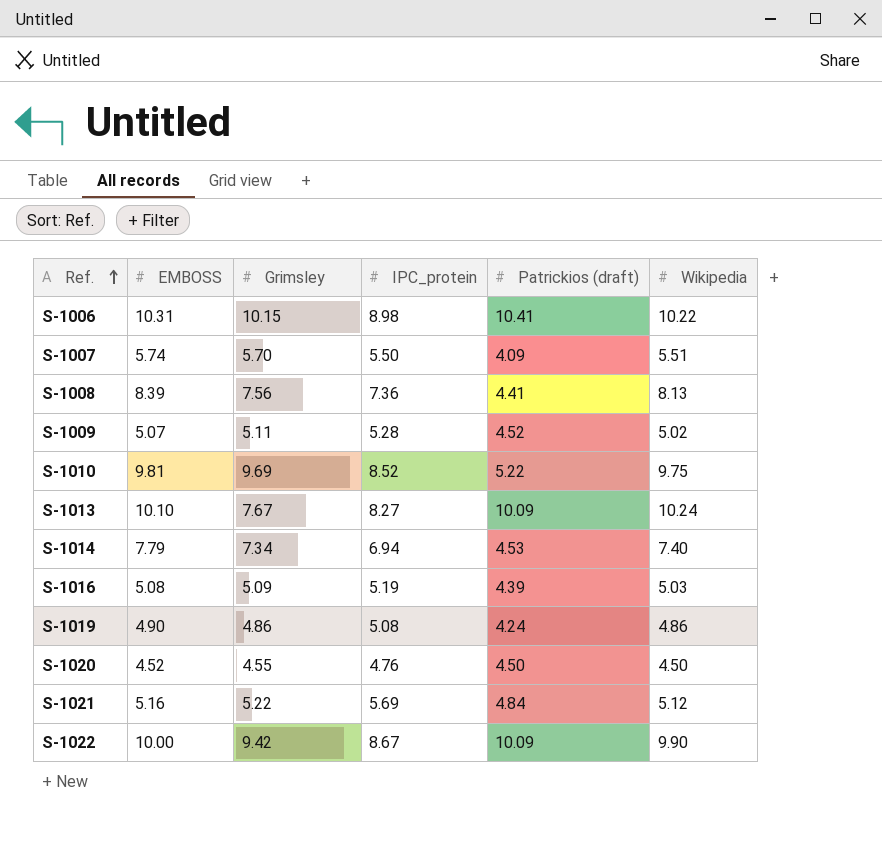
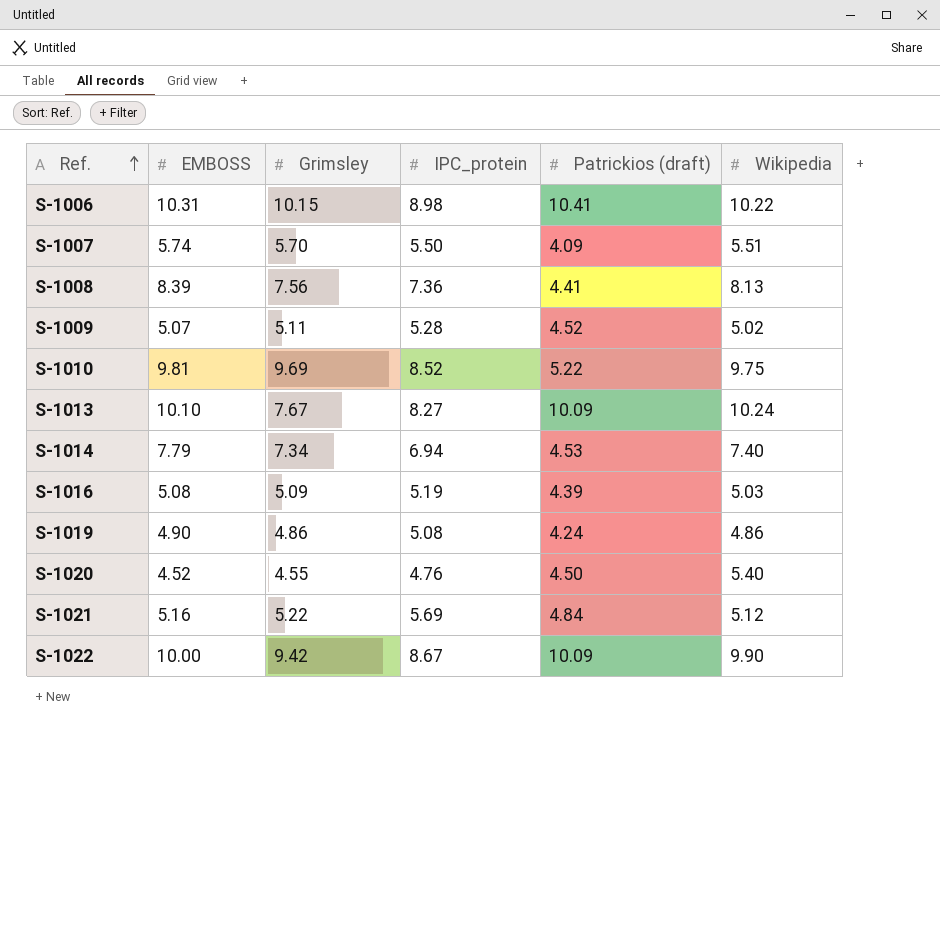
S-1020 | Wikipedia: 4.50 -> 5.40

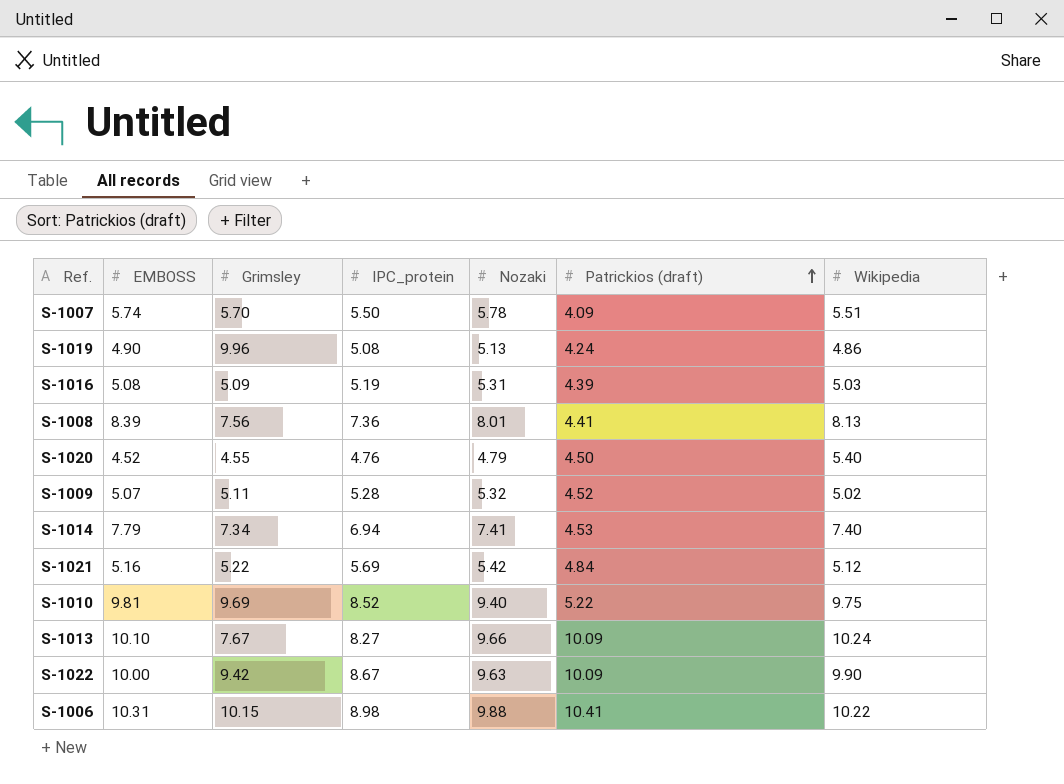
row order: Ref. ascending -> Patrickios (draft) ascending
column Nozaki | position: none -> 5
S-1019 | Grimsley: 4.86 -> 9.96

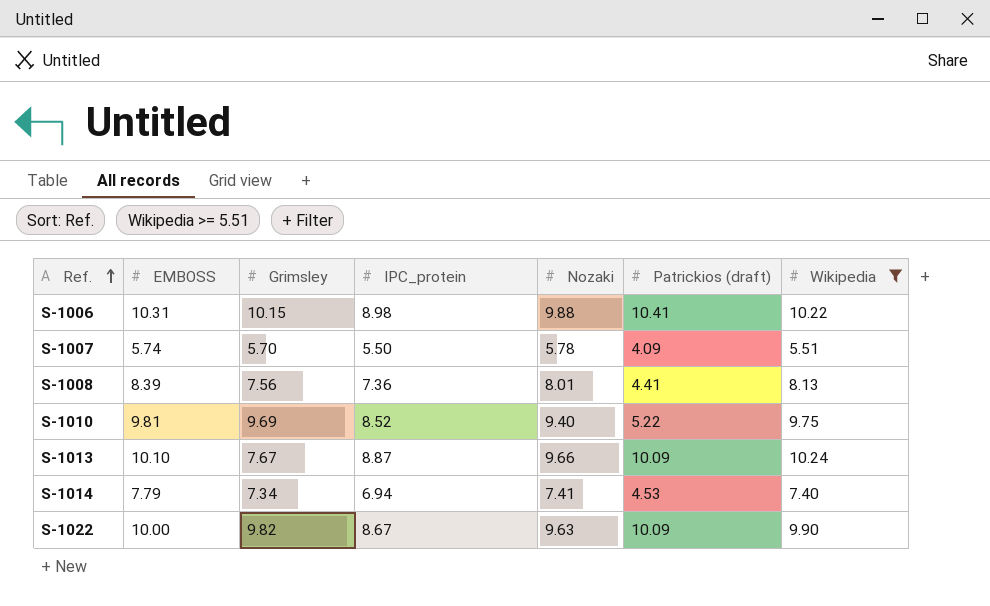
filter: none -> Wikipedia >= 5.51
row order: Patrickios (draft) ascending -> Ref. ascending
S-1013 | IPC_protein: 8.27 -> 8.87
S-1022 | Grimsley: 9.42 -> 9.82

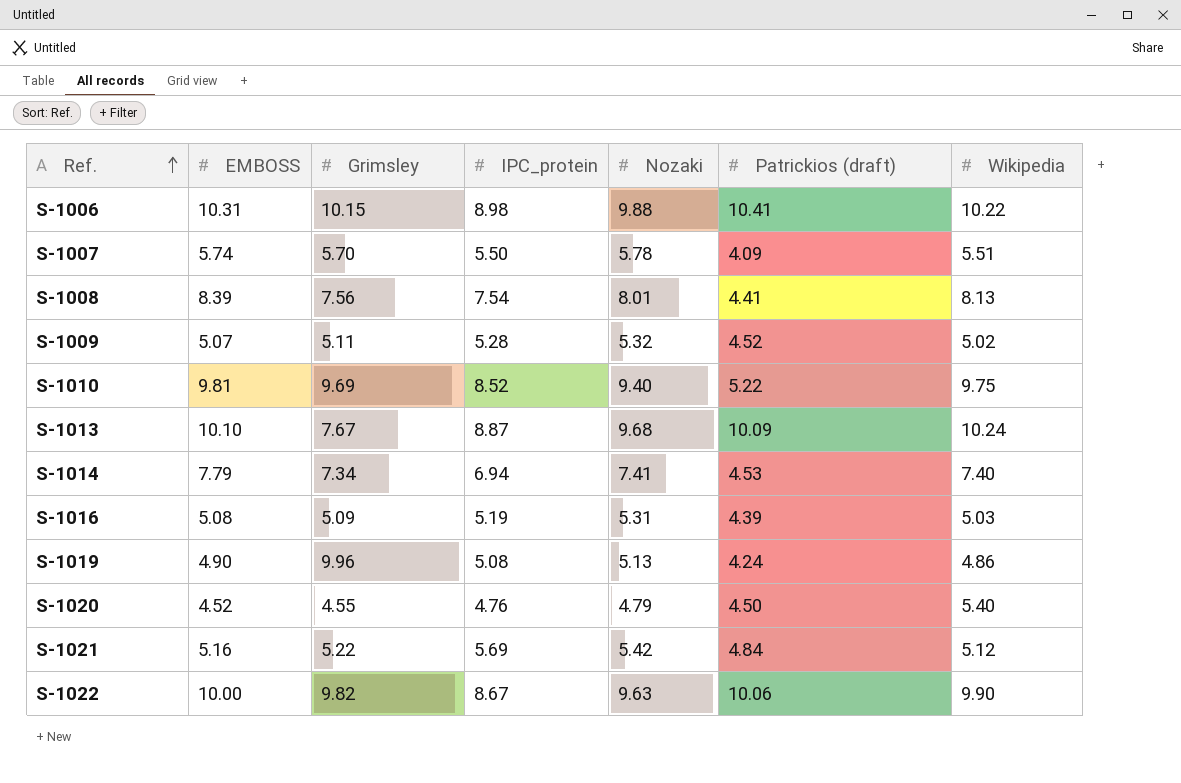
filter: Wikipedia >= 5.51 -> none
S-1008 | IPC_protein: 7.36 -> 7.54
S-1013 | Nozaki: 9.66 -> 9.68
S-1022 | Patrickios (draft): 10.09 -> 10.06

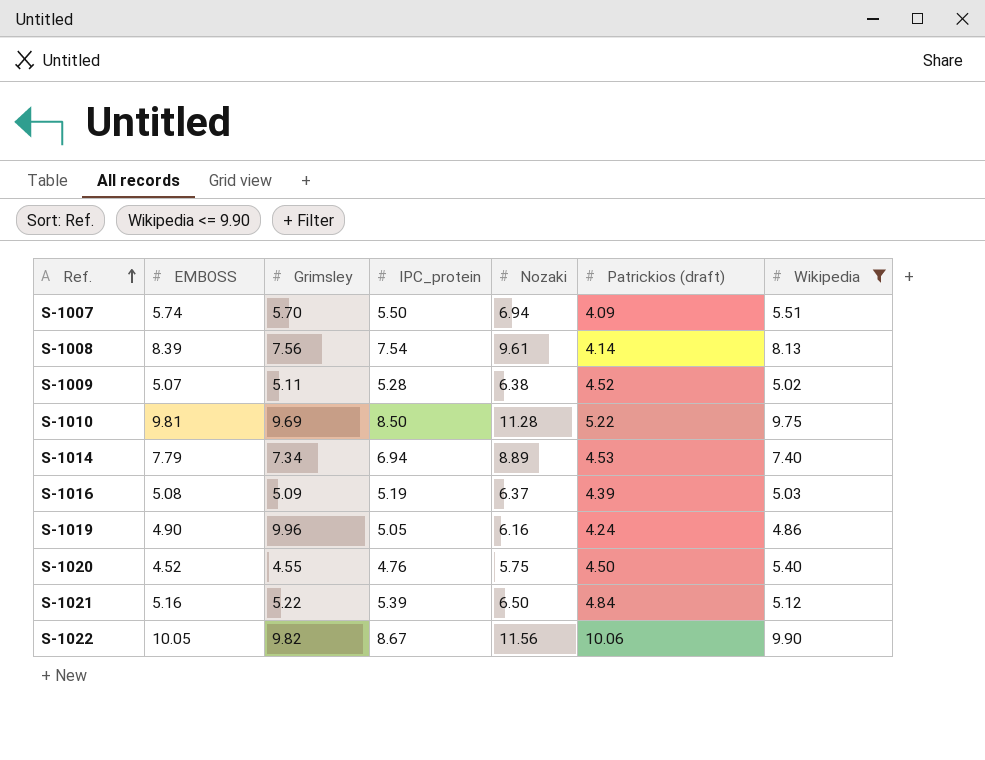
filter: none -> Wikipedia <= 9.90
S-1007 | Nozaki: 5.78 -> 6.94
S-1008 | Nozaki: 8.01 -> 9.61
S-1008 | Patrickios (draft): 4.41 -> 4.14
S-1009 | Nozaki: 5.32 -> 6.38
S-1010 | IPC_protein: 8.52 -> 8.50
S-1010 | Nozaki: 9.40 -> 11.28
S-1014 | Nozaki: 7.41 -> 8.89
S-1016 | Nozaki: 5.31 -> 6.37
S-1019 | IPC_protein: 5.08 -> 5.05
S-1019 | Nozaki: 5.13 -> 6.16
S-1020 | Nozaki: 4.79 -> 5.75
S-1021 | IPC_protein: 5.69 -> 5.39
S-1021 | Nozaki: 5.42 -> 6.50
S-1022 | EMBOSS: 10.00 -> 10.05
S-1022 | Nozaki: 9.63 -> 11.56

